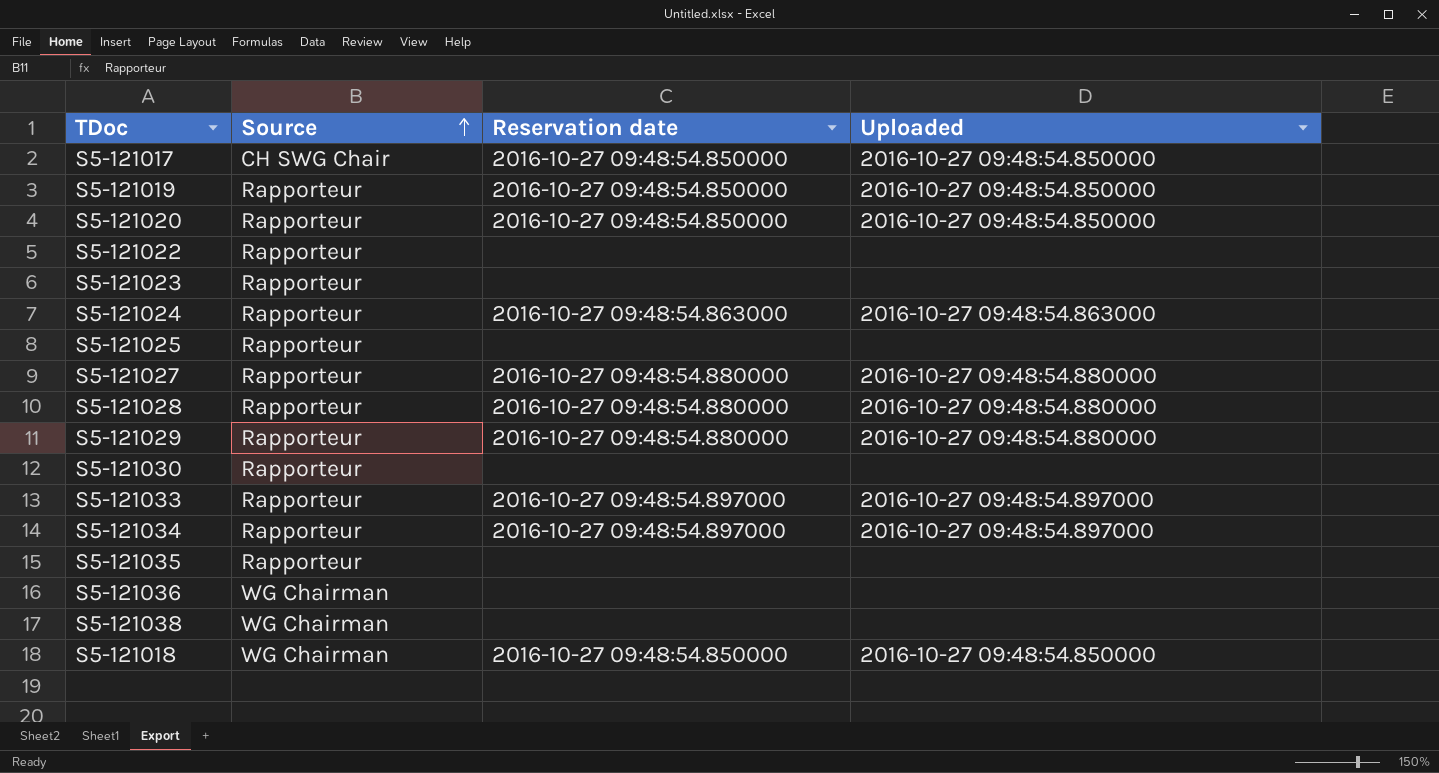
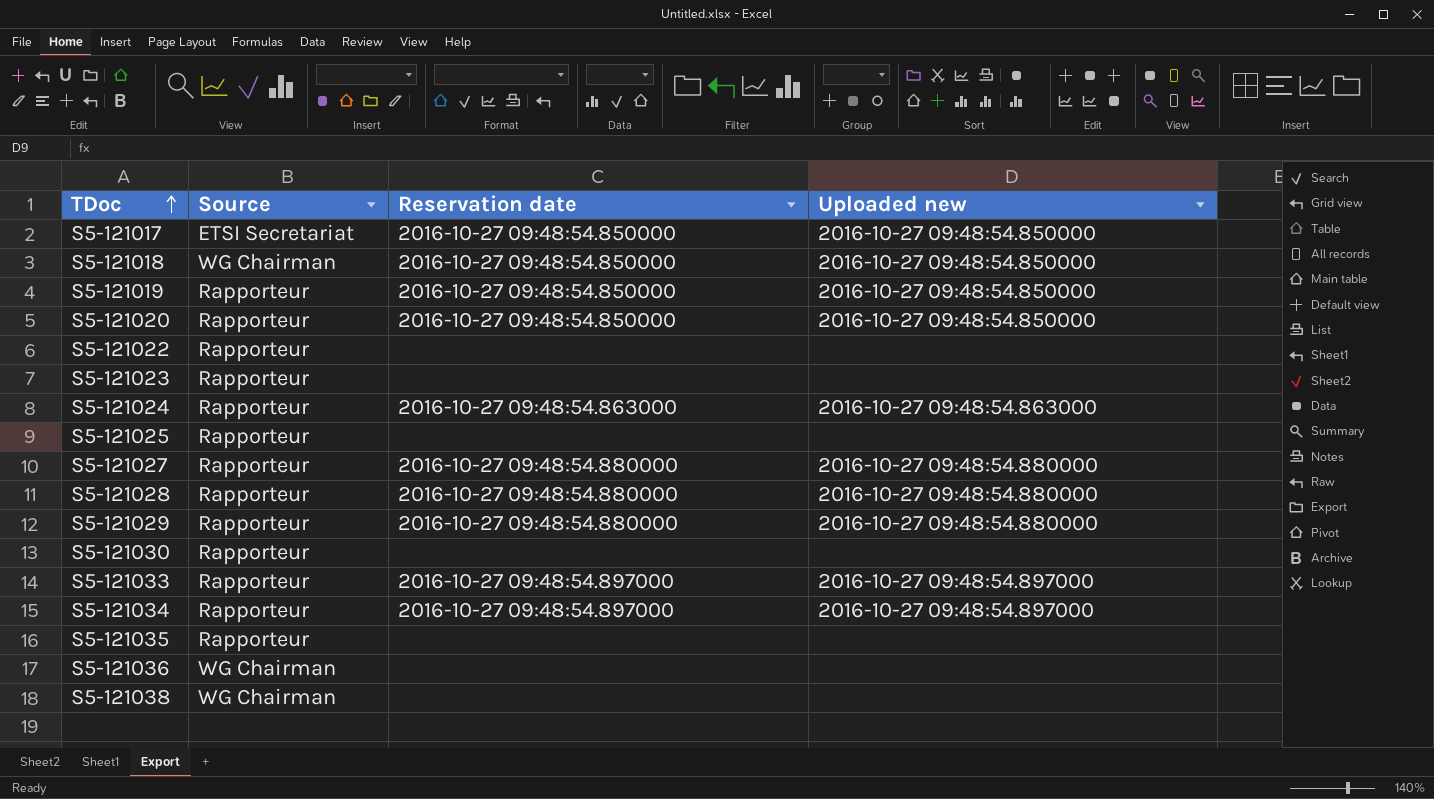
row order: Source ascending -> TDoc ascending
column name: Uploaded -> Uploaded new
S5-121017 | Source: CH SWG Chair -> ETSI Secretariat

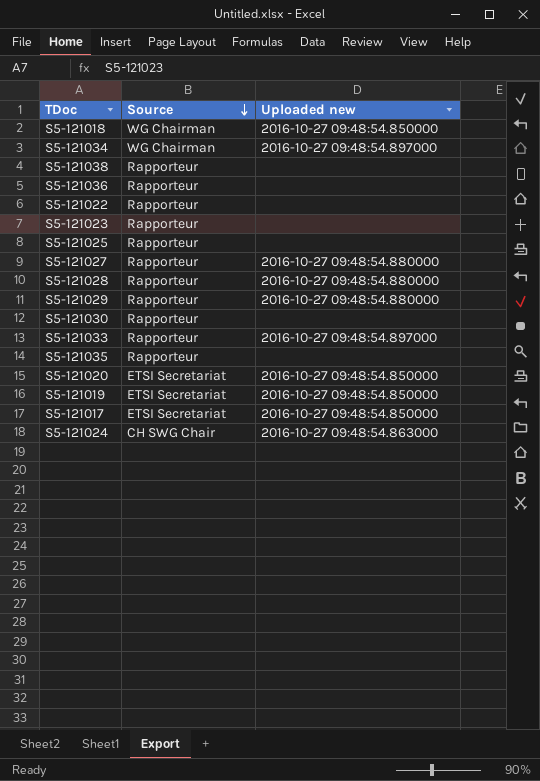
row order: TDoc ascending -> Source descending
column Reservation date | position: 3 -> none
S5-121034 | Source: Rapporteur -> WG Chairman
S5-121038 | Source: WG Chairman -> Rapporteur
S5-121036 | Source: WG Chairman -> Rapporteur
S5-121020 | Source: Rapporteur -> ETSI Secretariat
S5-121019 | Source: Rapporteur -> ETSI Secretariat
S5-121024 | Source: Rapporteur -> CH SWG Chair

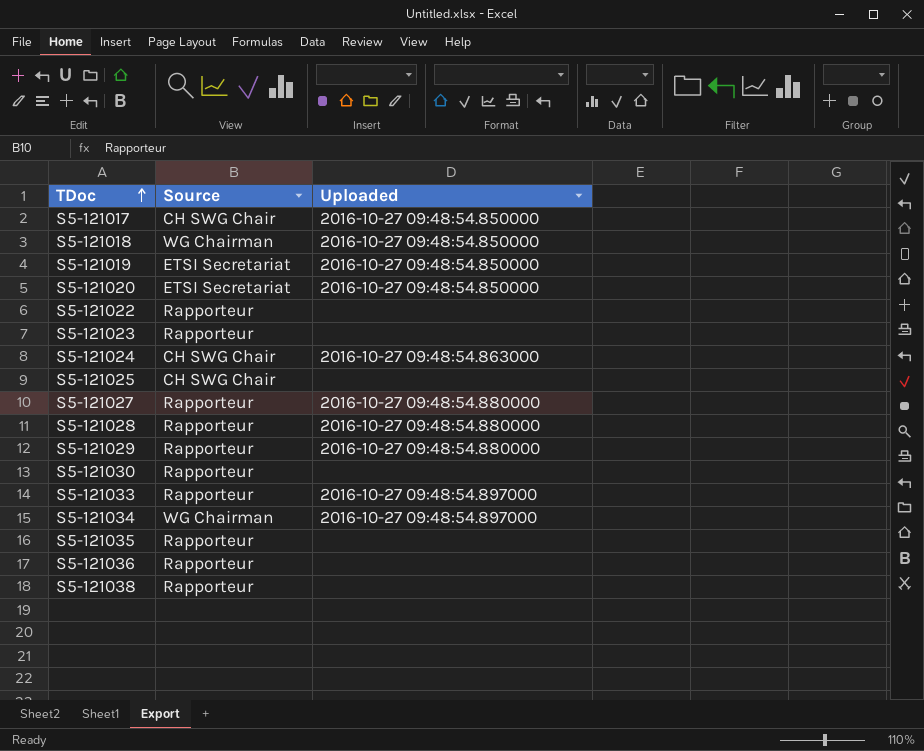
row order: Source descending -> TDoc ascending
column name: Uploaded new -> Uploaded
S5-121017 | Source: ETSI Secretariat -> CH SWG Chair
S5-121025 | Source: Rapporteur -> CH SWG Chair

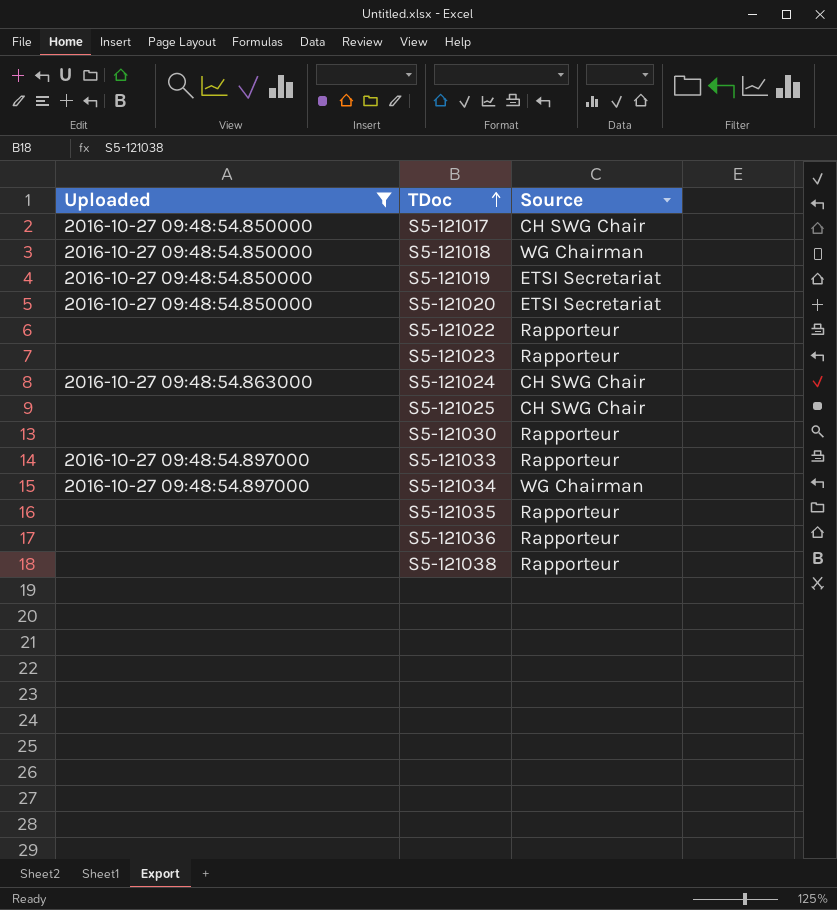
filter: none -> Uploaded != 2016-10-27 09:48:54.880000
column Uploaded | position: 3 -> 1

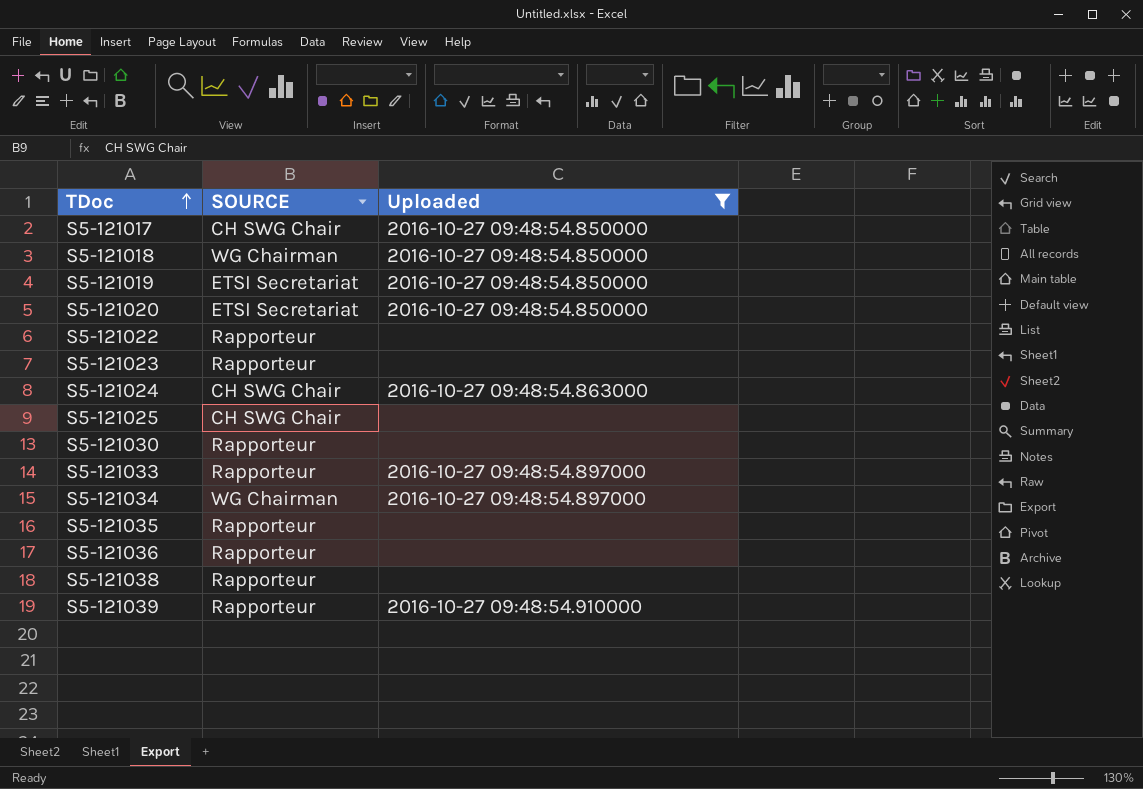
column name: Source -> SOURCE
column Uploaded | position: 1 -> 3
row S5-121039: none -> Rapporteur | 2016-10-27 09:48:54.910000

